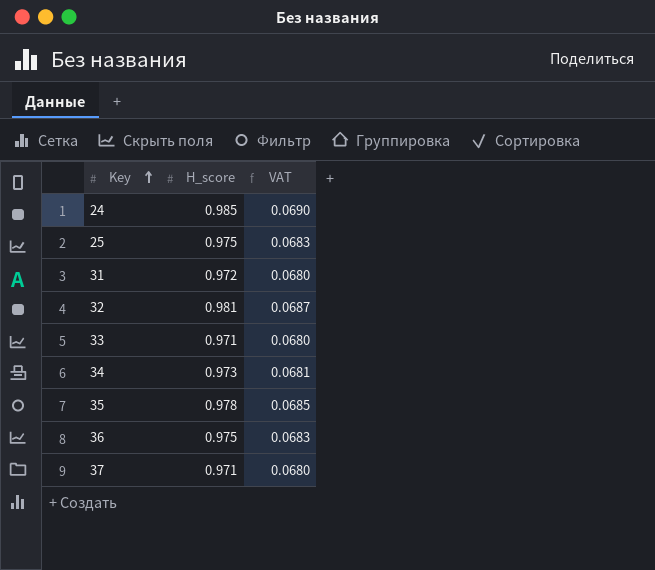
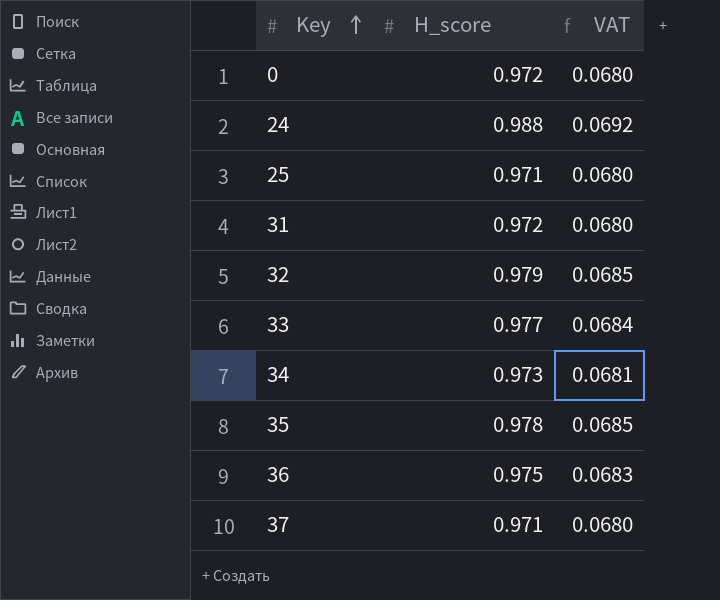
row 0: none -> 0.972 | 0.0680
24 | H_score: 0.985 -> 0.988
24 | VAT: 0.0690 -> 0.0692
25 | H_score: 0.975 -> 0.971
25 | VAT: 0.0683 -> 0.0680
32 | H_score: 0.981 -> 0.979
32 | VAT: 0.0687 -> 0.0685
33 | H_score: 0.971 -> 0.977
33 | VAT: 0.0680 -> 0.0684

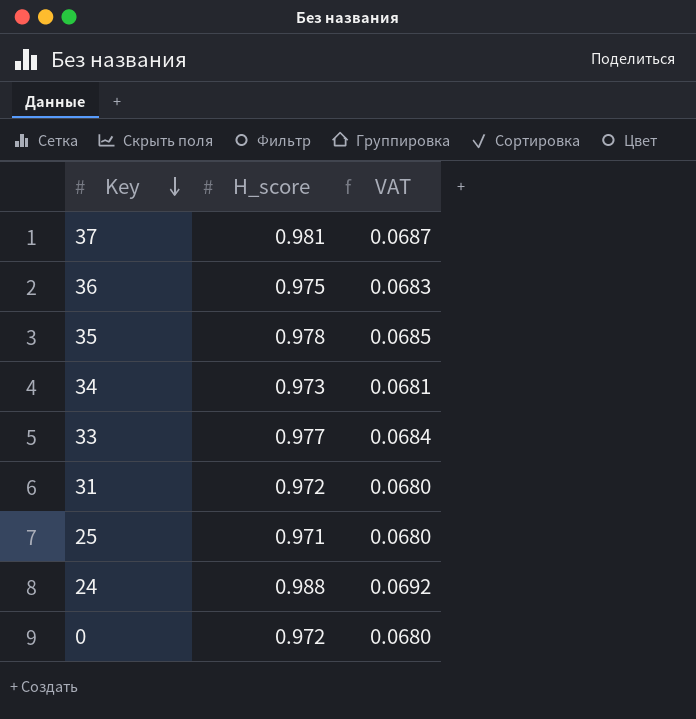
row order: Key ascending -> Key descending
row 32: 0.979 | 0.0685 -> none
37 | H_score: 0.971 -> 0.981
37 | VAT: 0.0680 -> 0.0687

